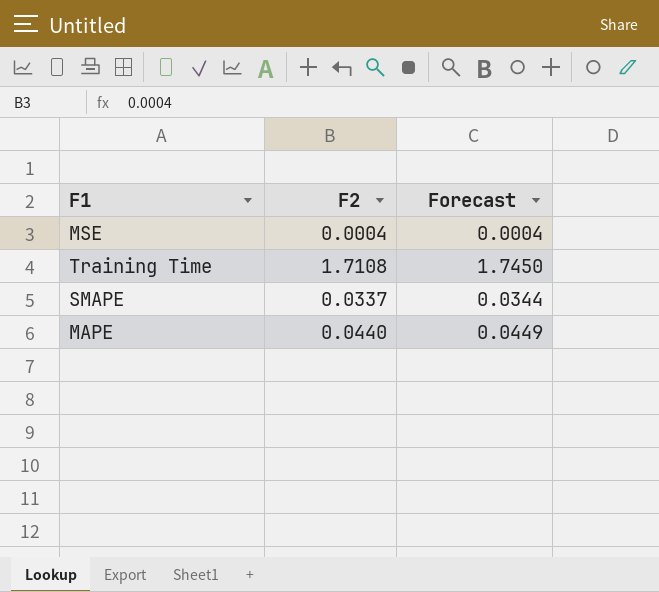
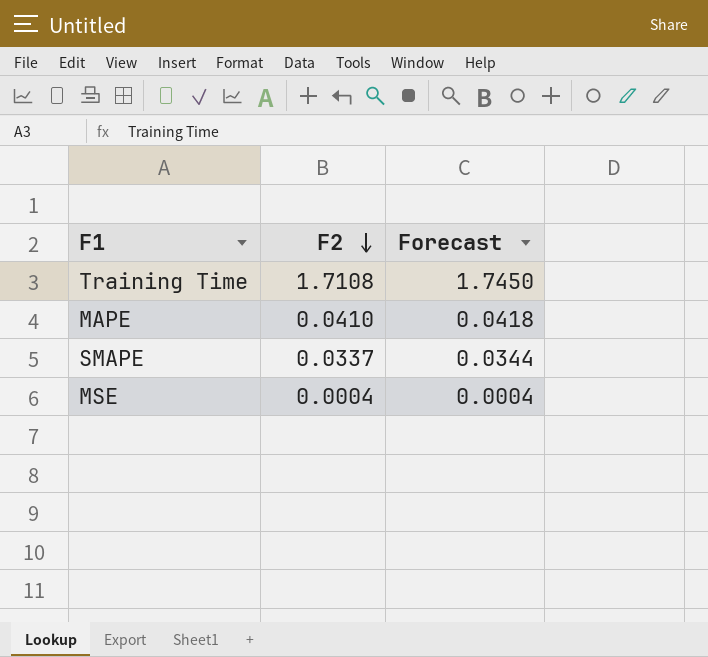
row order: none -> F2 descending
MAPE | F2: 0.0440 -> 0.0410
MAPE | Forecast: 0.0449 -> 0.0418

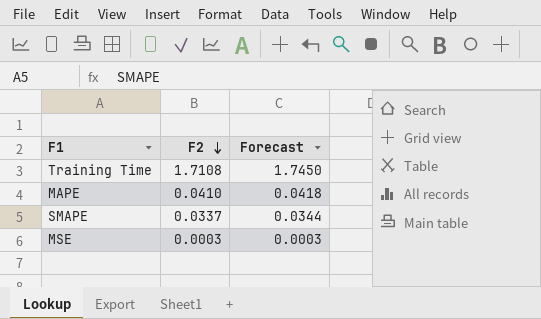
MSE | F2: 0.0004 -> 0.0003
MSE | Forecast: 0.0004 -> 0.0003

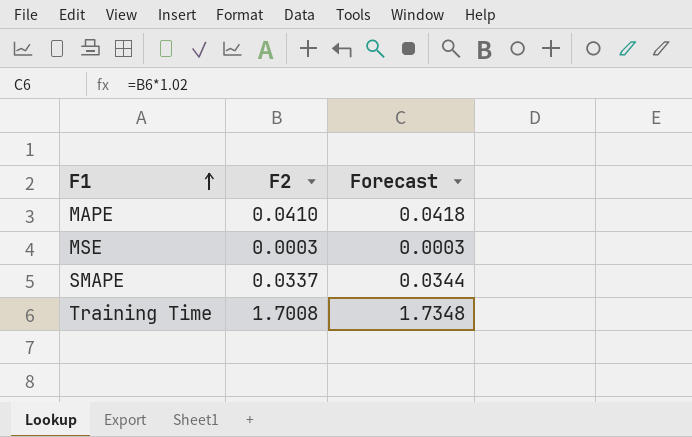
row order: F2 descending -> F1 ascending
Training Time | F2: 1.7108 -> 1.7008
Training Time | Forecast: 1.7450 -> 1.7348

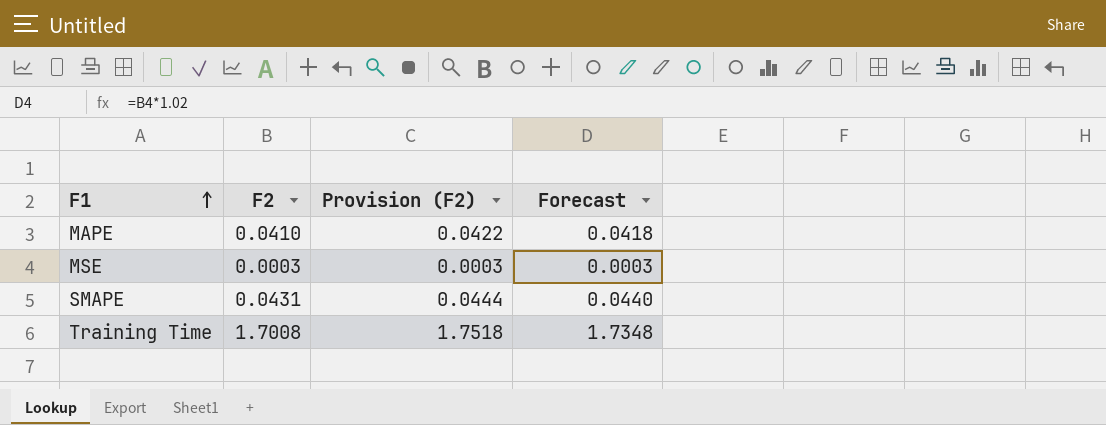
column Provision (F2) | formula: none -> [F2] * 1.03
SMAPE | F2: 0.0337 -> 0.0431
SMAPE | Forecast: 0.0344 -> 0.0440

